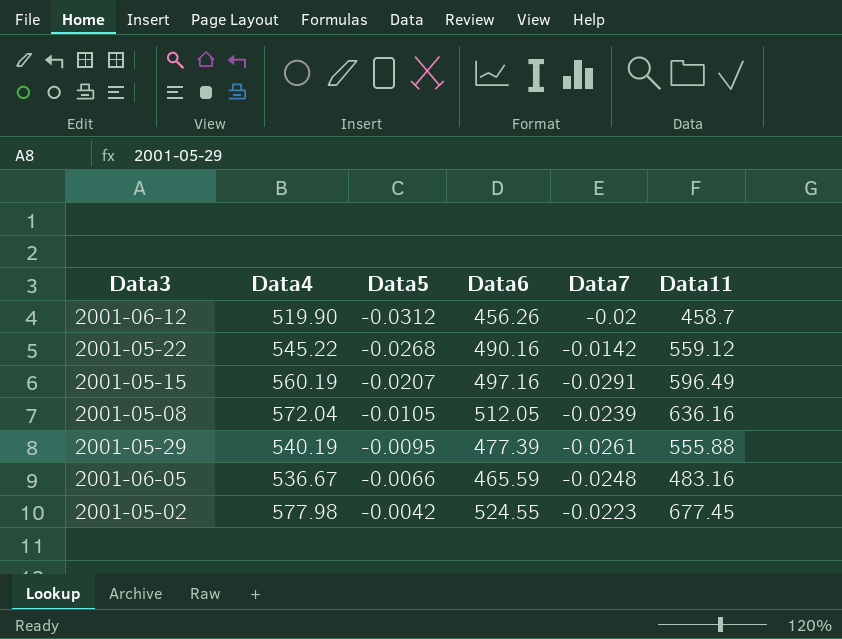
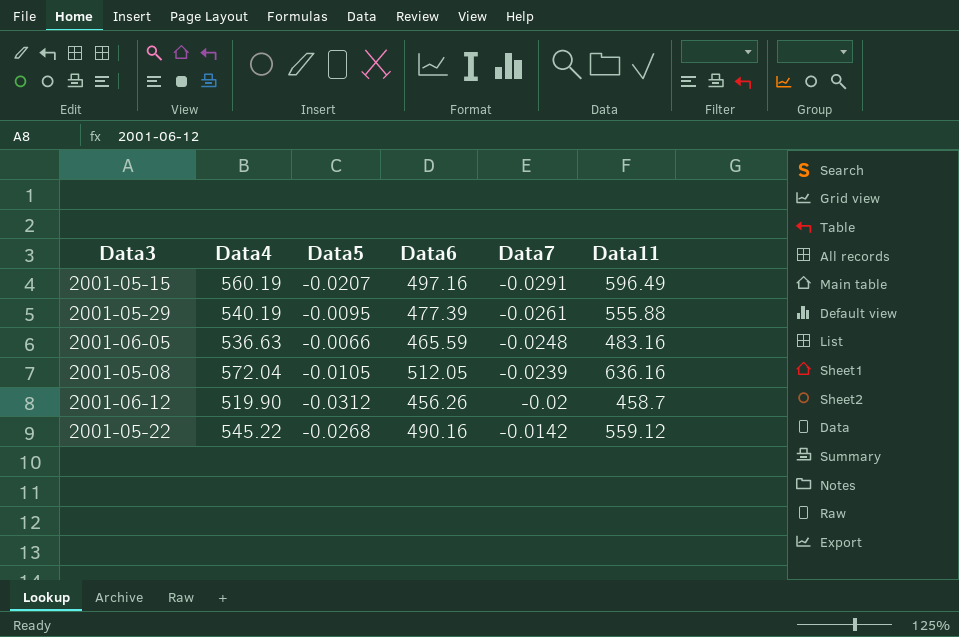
row order: Data5 ascending -> Data7 ascending
row 2001-05-02: 577.98 | -0.0042 | 524.55 | -0.0223 | 677.45 -> none
2001-06-05 | Data4: 536.67 -> 536.63

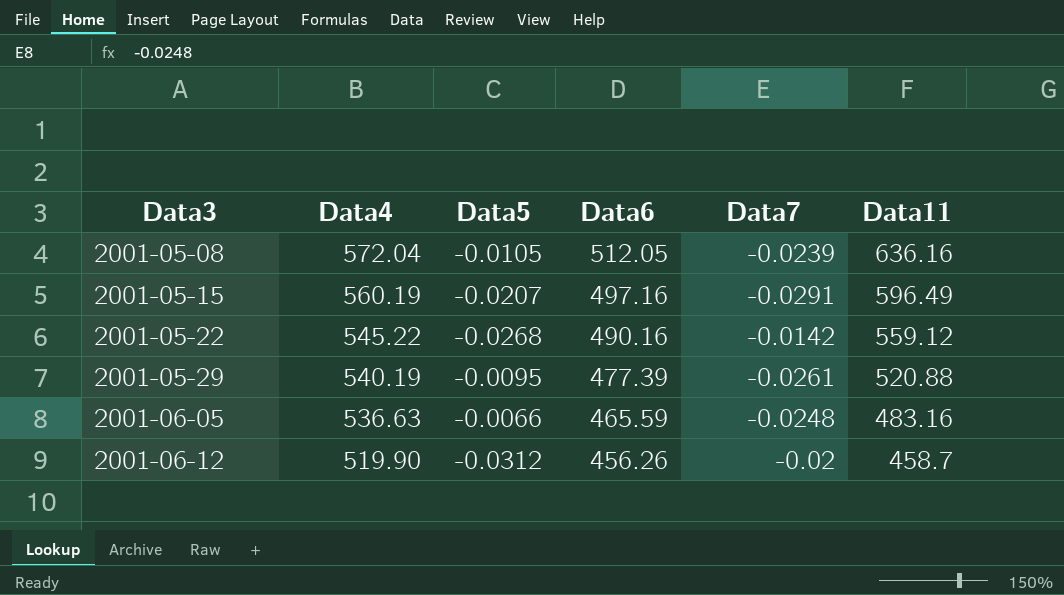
row order: Data7 ascending -> Data3 ascending
2001-05-29 | Data11: 555.88 -> 520.88

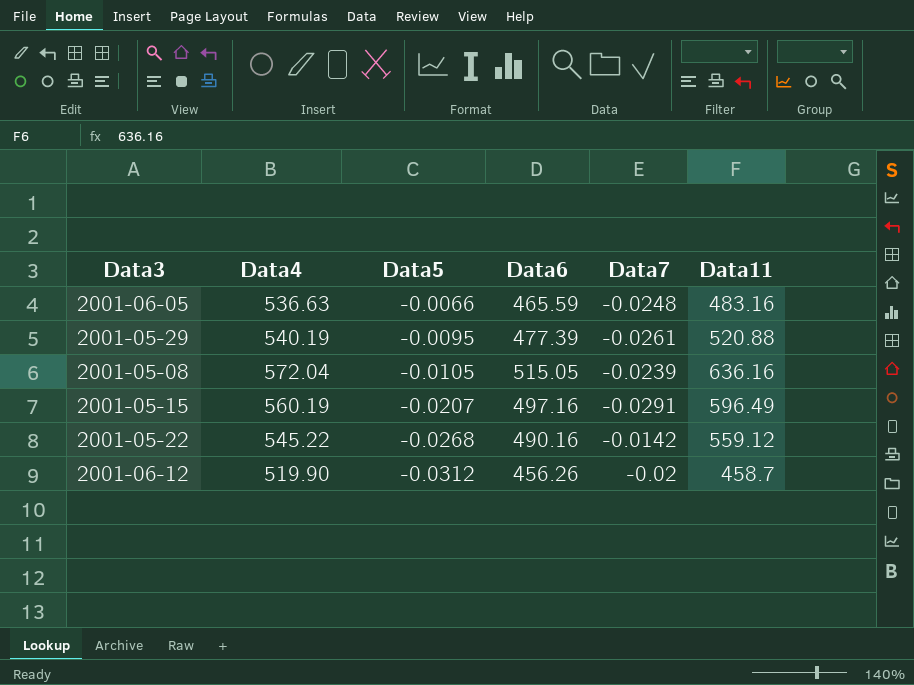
row order: Data3 ascending -> Data5 descending
2001-05-08 | Data6: 512.05 -> 515.05

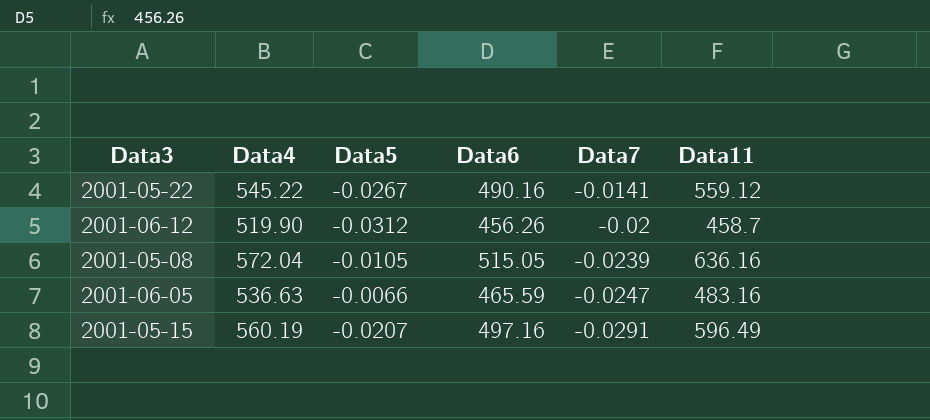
row order: Data5 descending -> Data7 descending
row 2001-05-29: 540.19 | -0.0095 | 477.39 | -0.0261 | 520.88 -> none
2001-05-22 | Data5: -0.0268 -> -0.0267
2001-05-22 | Data7: -0.0142 -> -0.0141
2001-06-05 | Data7: -0.0248 -> -0.0247

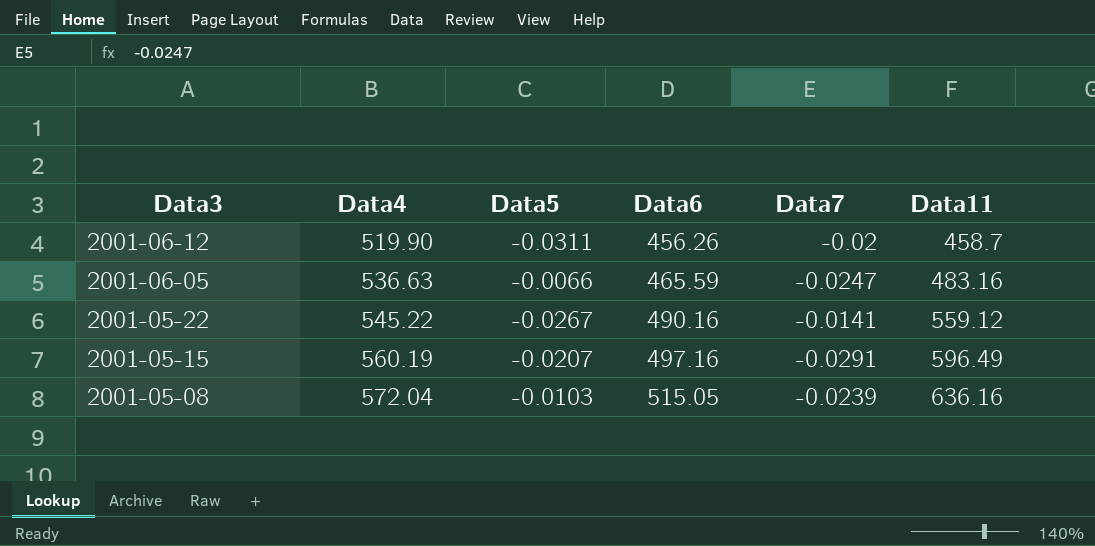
row order: Data7 descending -> Data3 descending
2001-06-12 | Data5: -0.0312 -> -0.0311
2001-05-08 | Data5: -0.0105 -> -0.0103

